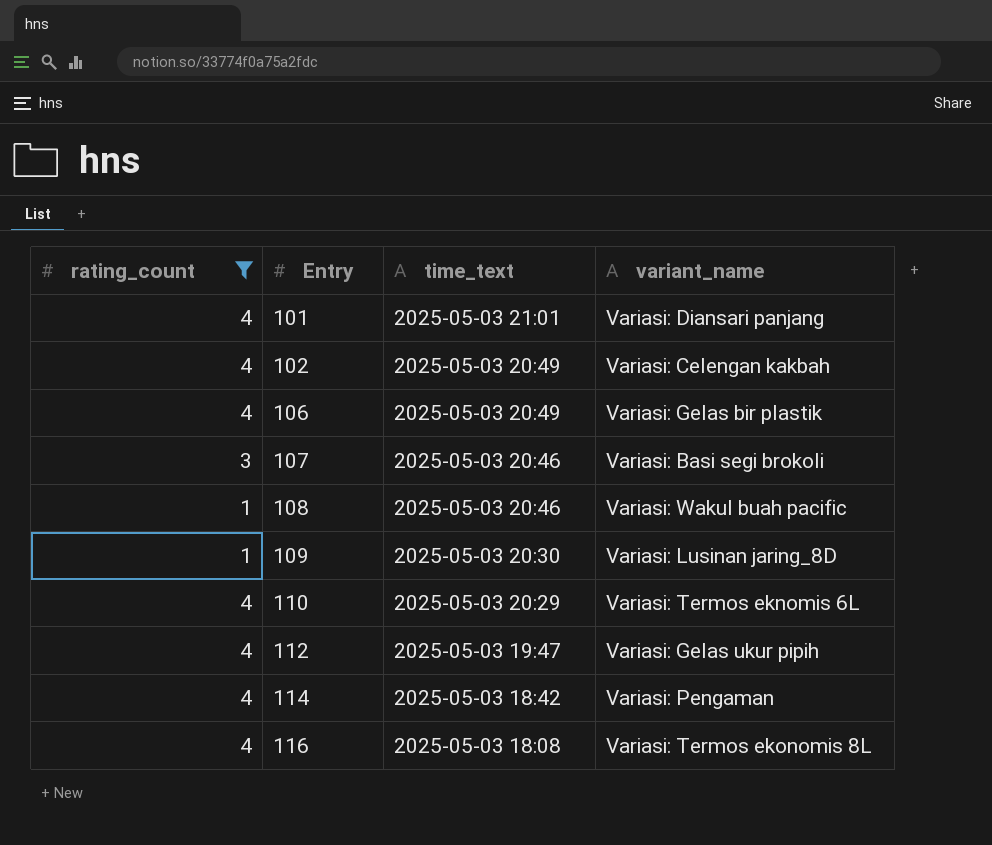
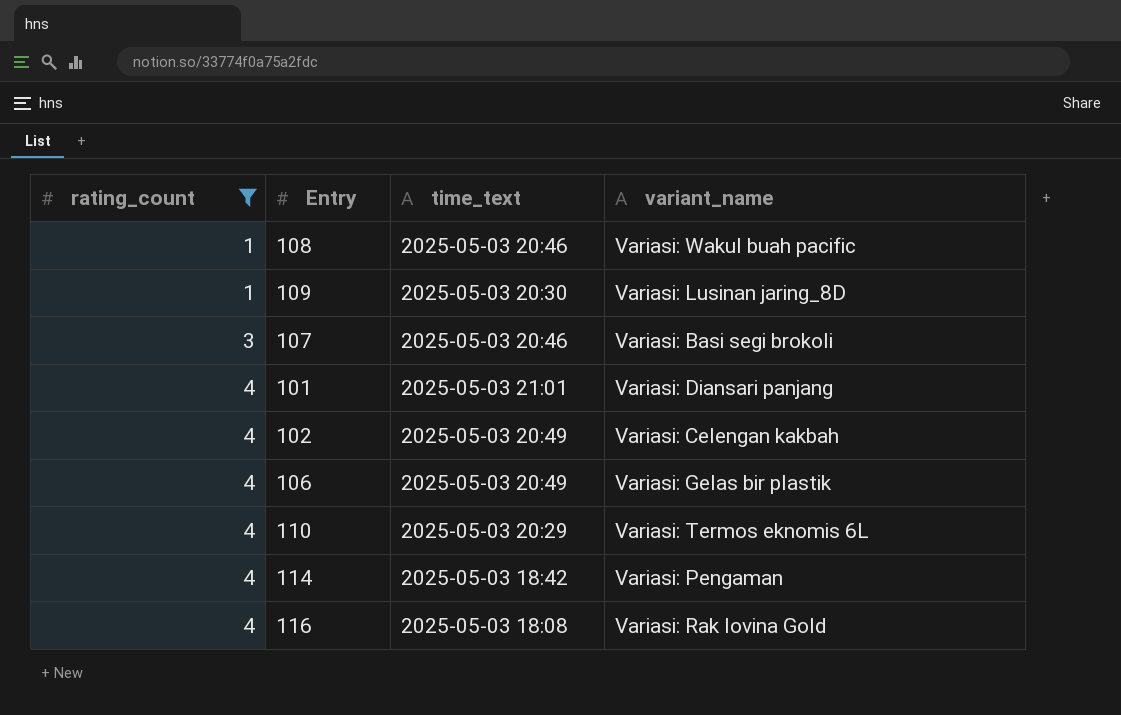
row order: Entry ascending -> rating_count ascending
row 112: 4 | 2025-05-03 19:47 | Variasi: Gelas ukur pipih -> none
116 | variant_name: Variasi: Termos ekonomis 8L -> Variasi: Rak lovina Gold

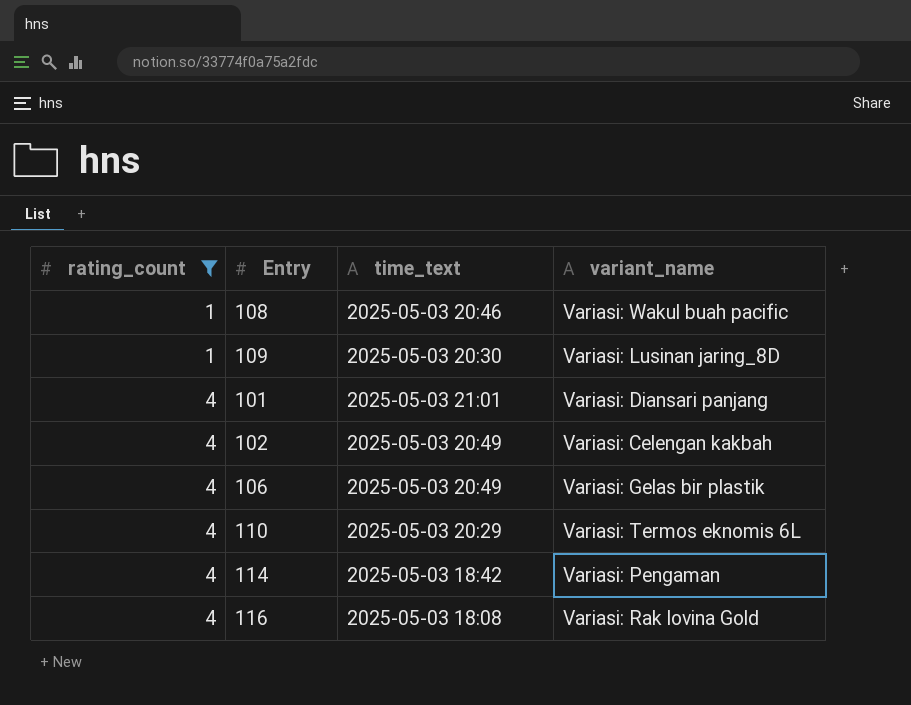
row 107: 3 | 2025-05-03 20:46 | Variasi: Basi segi brokoli -> none

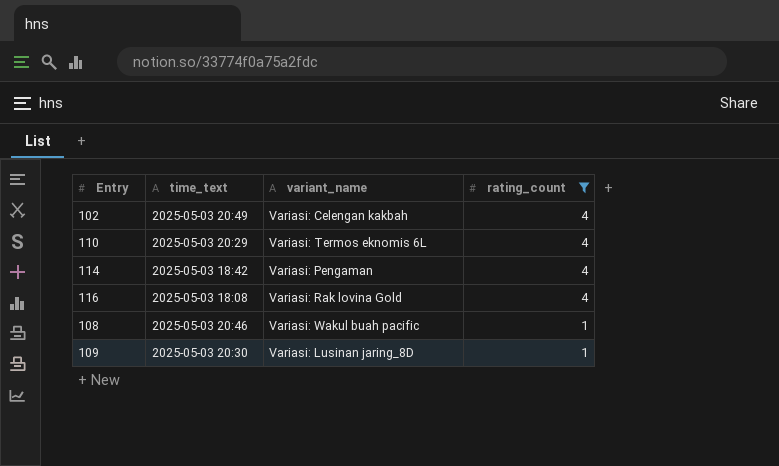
row order: rating_count ascending -> rating_count descending
column rating_count | position: 1 -> 4
row 101: 4 | 2025-05-03 21:01 | Variasi: Diansari panjang -> none
row 106: 4 | 2025-05-03 20:49 | Variasi: Gelas bir plastik -> none

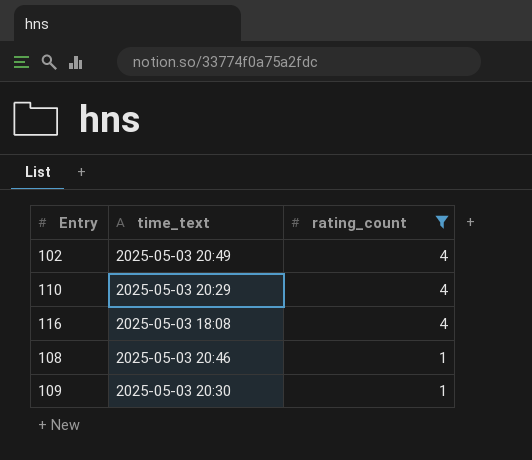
column variant_name | position: 3 -> none
row 114: 2025-05-03 18:42 | Variasi: Pengaman | 4 -> none

